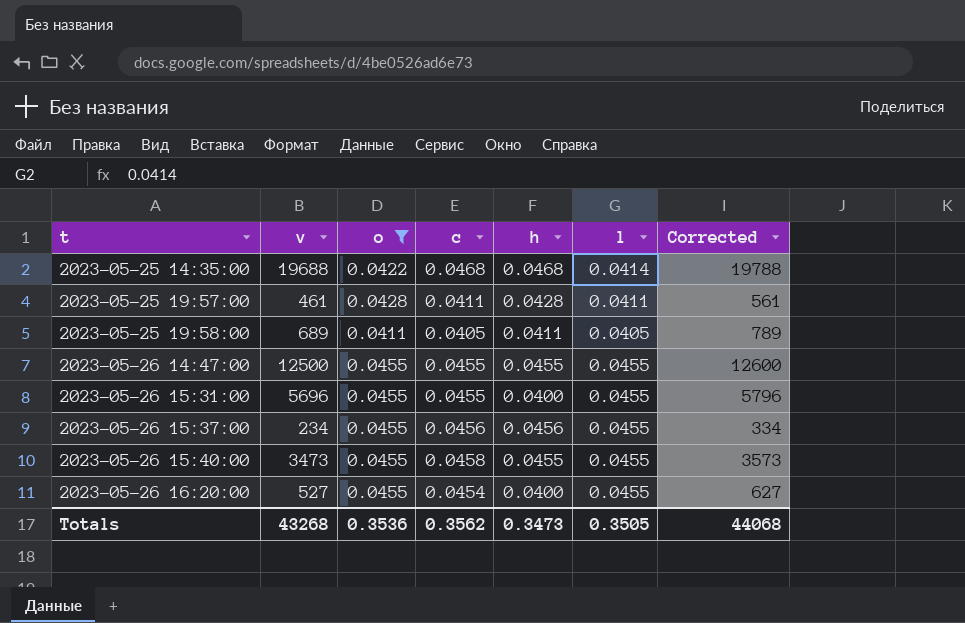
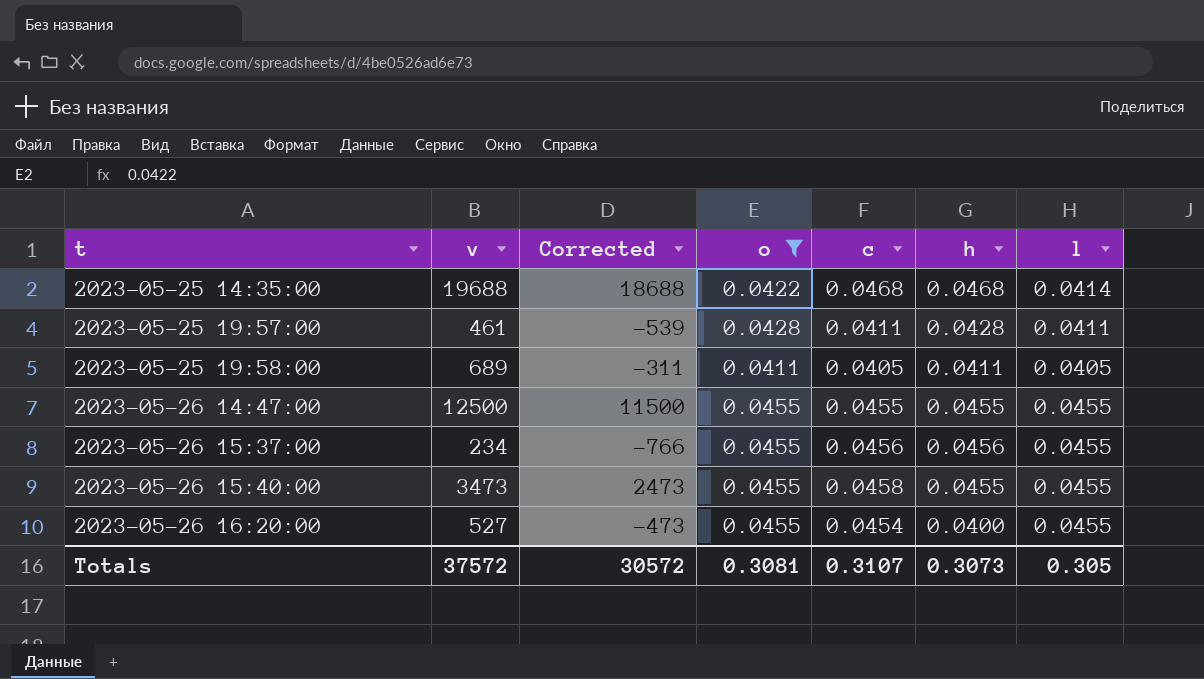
column Corrected | formula: [v] + 100 -> [v] - 1000
column Corrected | position: 7 -> 3
row 2023-05-26 15:31:00: 5696 | 0.0455 | 0.0455 | 0.0400 | 0.0455 | 5796 -> none
Totals | v: 43268 -> 37572
Totals | Corrected: 44068 -> 30572
Totals | o: 0.3536 -> 0.3081
Totals | c: 0.3562 -> 0.3107
Totals | h: 0.3473 -> 0.3073
Totals | l: 0.3505 -> 0.305

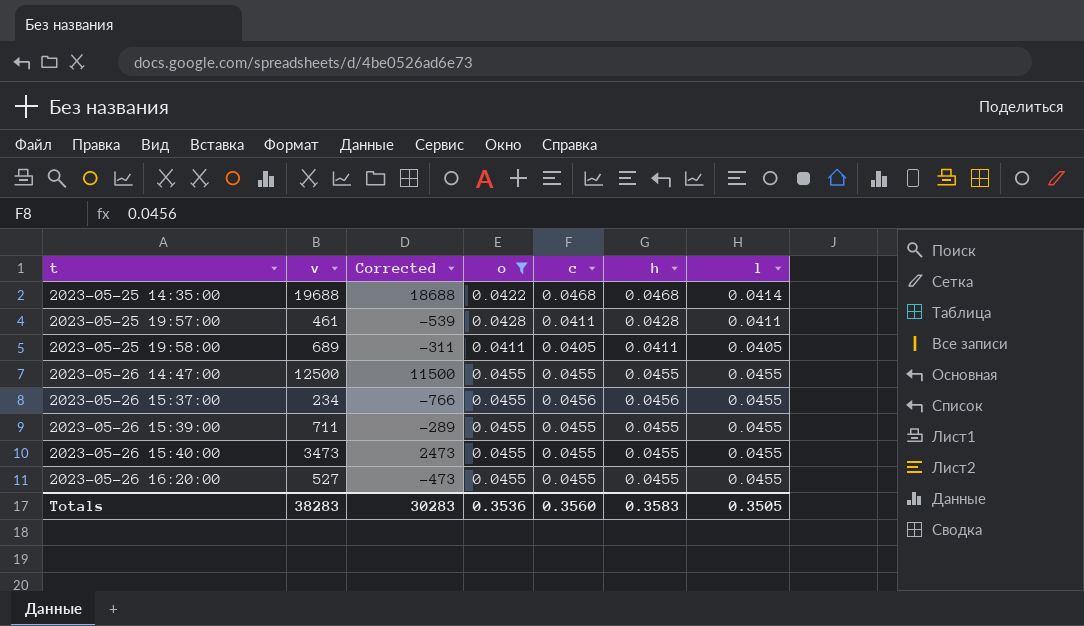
row 2023-05-26 15:39:00: none -> 711 | -289 | 0.0455 | 0.0455 | 0.0455 | 0.0455
2023-05-26 15:40:00 | c: 0.0458 -> 0.0455
2023-05-26 16:20:00 | c: 0.0454 -> 0.0455
2023-05-26 16:20:00 | h: 0.0400 -> 0.0455
Totals | v: 37572 -> 38283
Totals | Corrected: 30572 -> 30283
Totals | o: 0.3081 -> 0.3536
Totals | c: 0.3107 -> 0.3560
Totals | h: 0.3073 -> 0.3583
Totals | l: 0.305 -> 0.3505

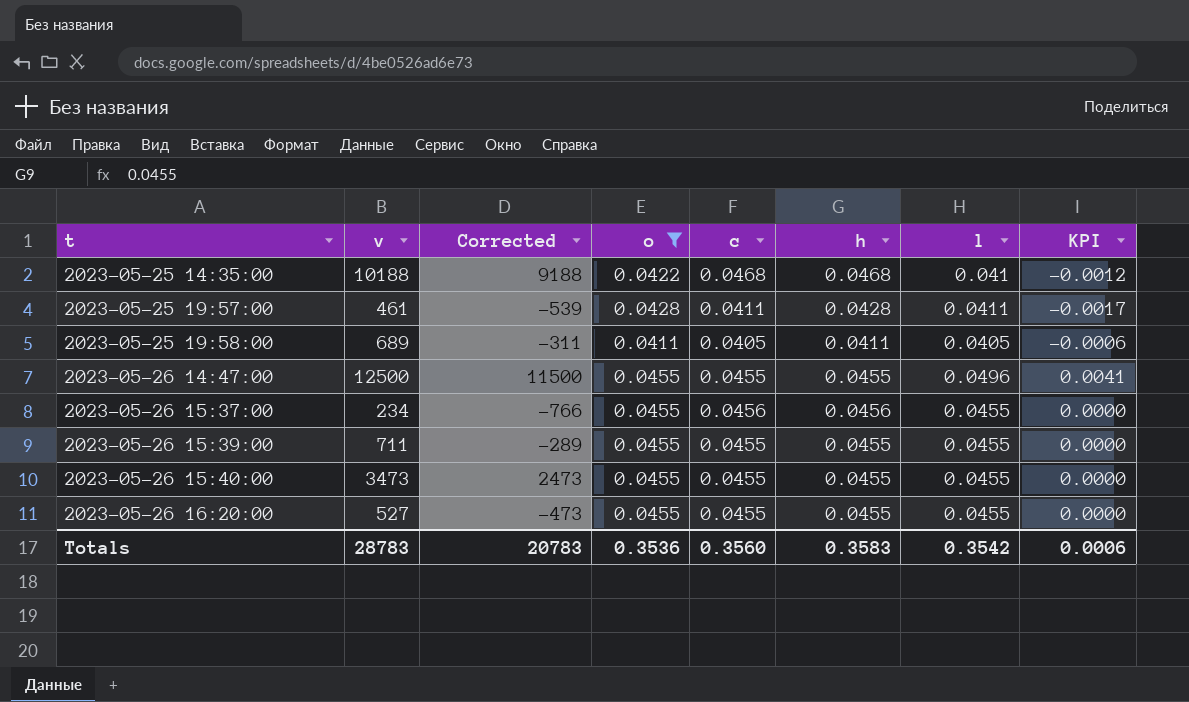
column KPI | formula: none -> [l] - [o]
2023-05-25 14:35:00 | v: 19688 -> 10188
2023-05-25 14:35:00 | Corrected: 18688 -> 9188
2023-05-25 14:35:00 | l: 0.0414 -> 0.041
2023-05-26 14:47:00 | l: 0.0455 -> 0.0496
Totals | v: 38283 -> 28783
Totals | Corrected: 30283 -> 20783
Totals | l: 0.3505 -> 0.3542

